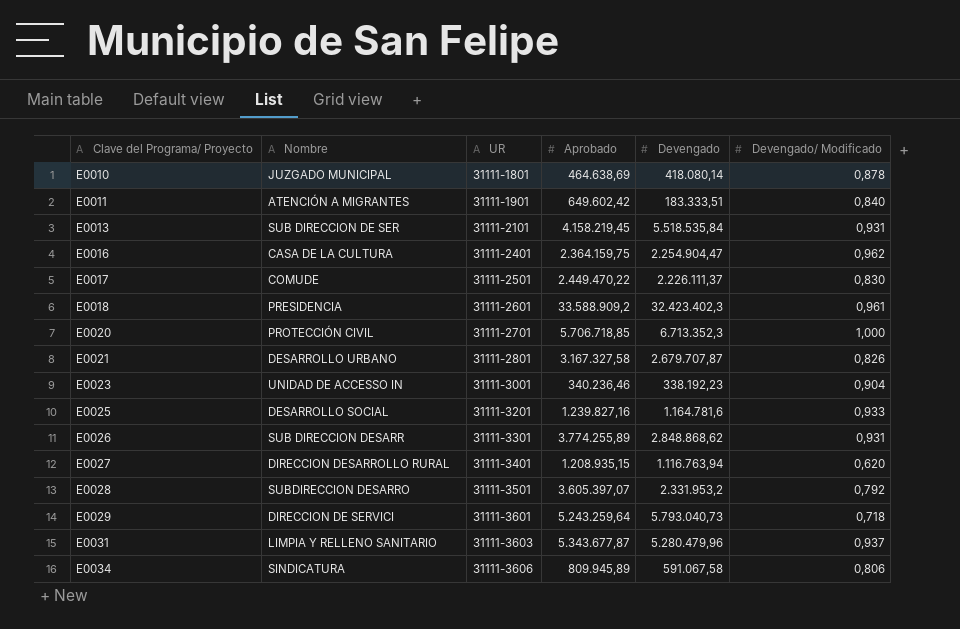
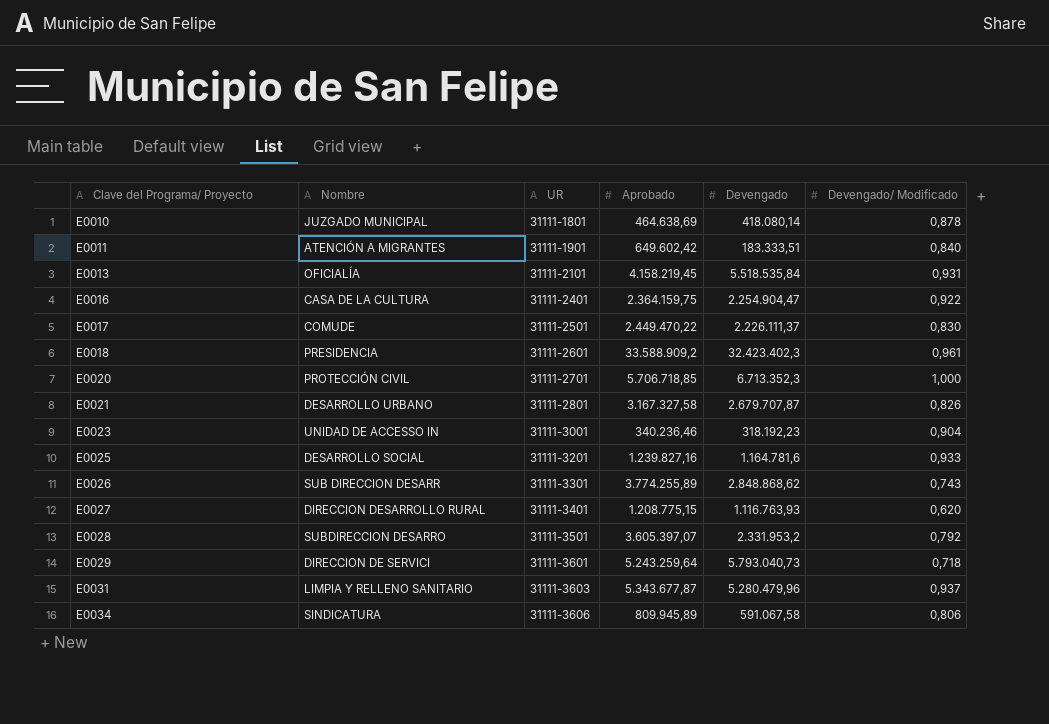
E0013 | Nombre: SUB DIRECCION DE SER -> OFICIALÍA
E0016 | Devengado/ Modificado: 0,962 -> 0,922
E0023 | Devengado: 338.192,23 -> 318.192,23
E0026 | Devengado/ Modificado: 0,931 -> 0,743
E0027 | Aprobado: 1.208.935,15 -> 1.208.775,15
E0027 | Devengado: 1.116.763,94 -> 1.116.763,93

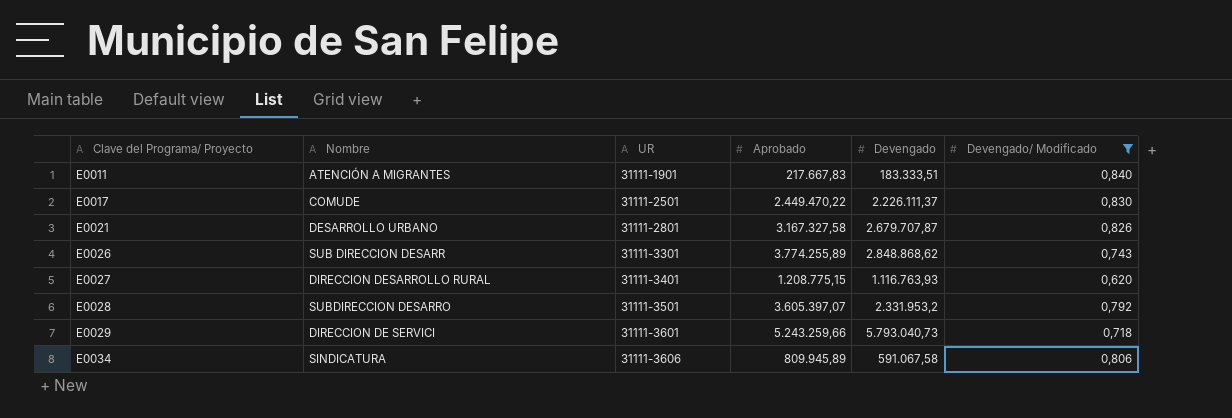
filter: none -> Devengado/ Modificado <= 0,840
E0011 | Aprobado: 649.602,42 -> 217.667,83
E0029 | Aprobado: 5.243.259,64 -> 5.243.259,66

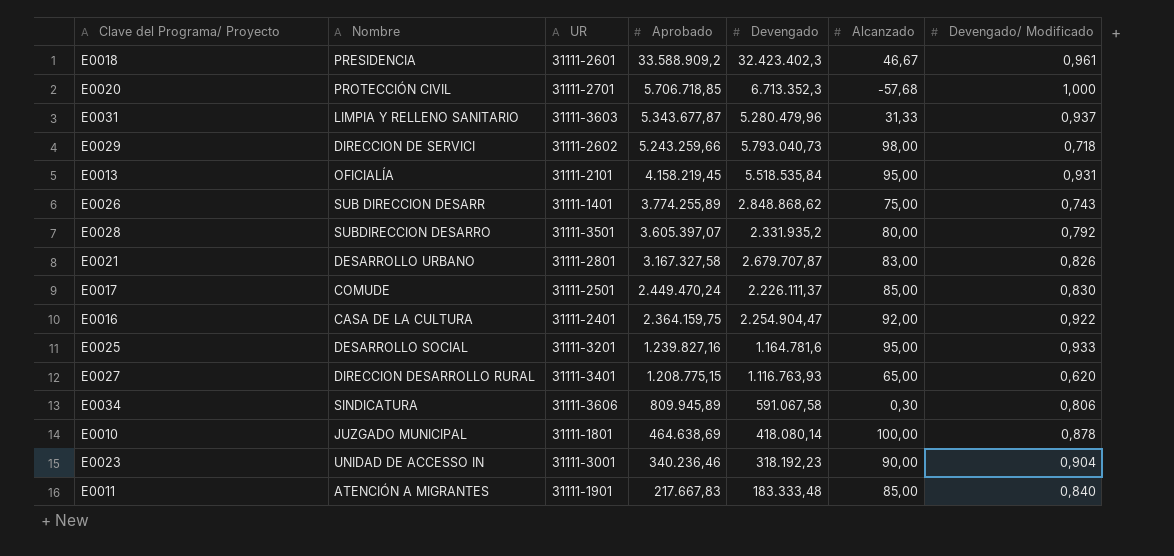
filter: Devengado/ Modificado <= 0,840 -> none
row order: Clave del Programa/ Proyecto ascending -> Aprobado descending
column Alcanzado | position: none -> 6
E0029 | UR: 31111-3601 -> 31111-2602
E0026 | UR: 31111-3301 -> 31111-1401
E0028 | Devengado: 2.331.953,2 -> 2.331.935,2
E0017 | Aprobado: 2.449.470,22 -> 2.449.470,24
E0011 | Devengado: 183.333,51 -> 183.333,48

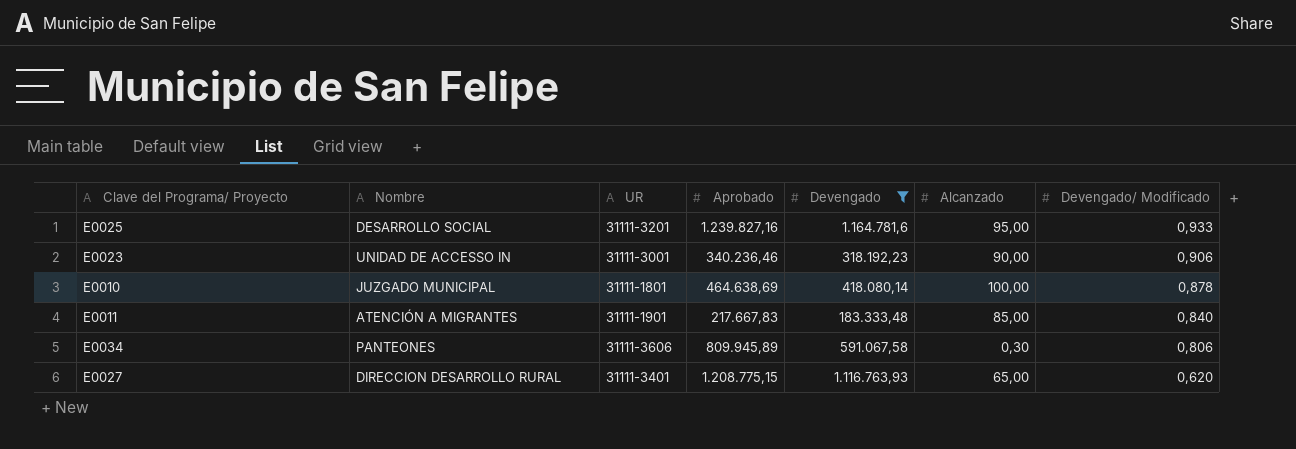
filter: none -> Devengado <= 1.164.781,6
row order: Aprobado descending -> Devengado/ Modificado descending
E0023 | Devengado/ Modificado: 0,904 -> 0,906
E0034 | Nombre: SINDICATURA -> PANTEONES

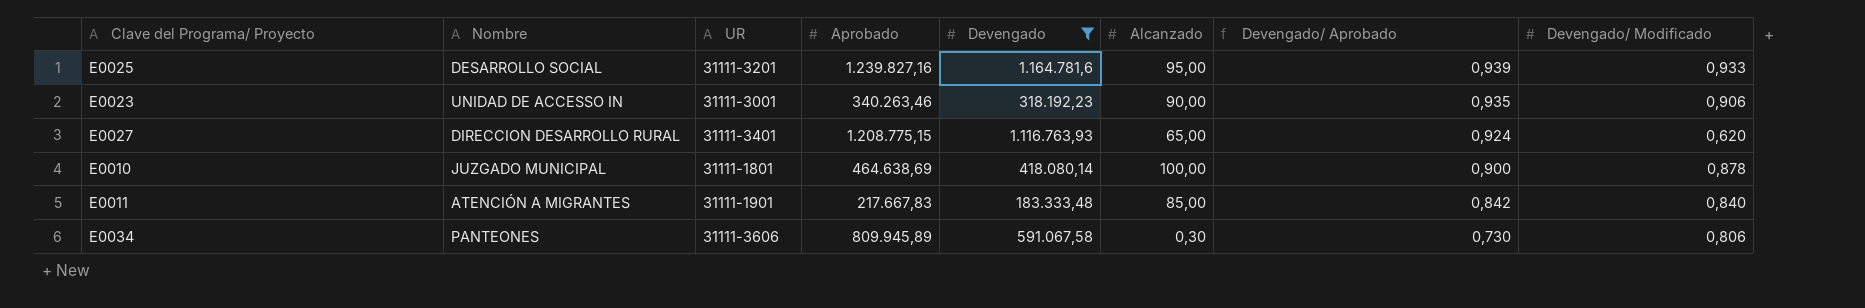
row order: Devengado/ Modificado descending -> Devengado/ Aprobado descending
column Devengado/ Aprobado | formula: none -> [Devengado] / [Aprobado]
E0023 | Aprobado: 340.236,46 -> 340.263,46

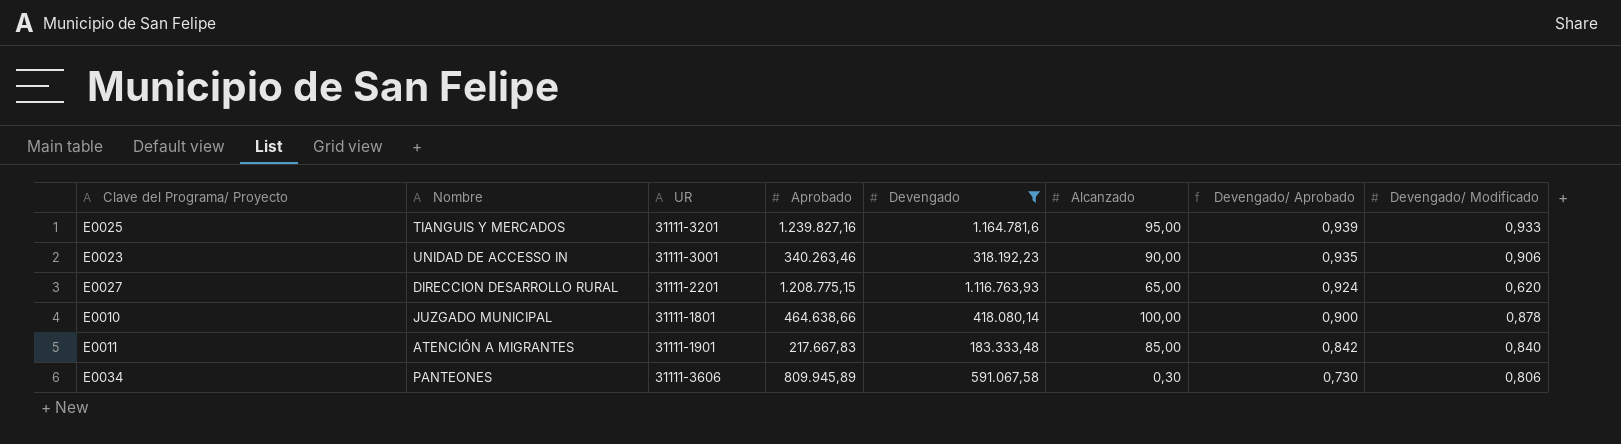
E0025 | Nombre: DESARROLLO SOCIAL -> TIANGUIS Y MERCADOS
E0027 | UR: 31111-3401 -> 31111-2201
E0010 | Aprobado: 464.638,69 -> 464.638,66

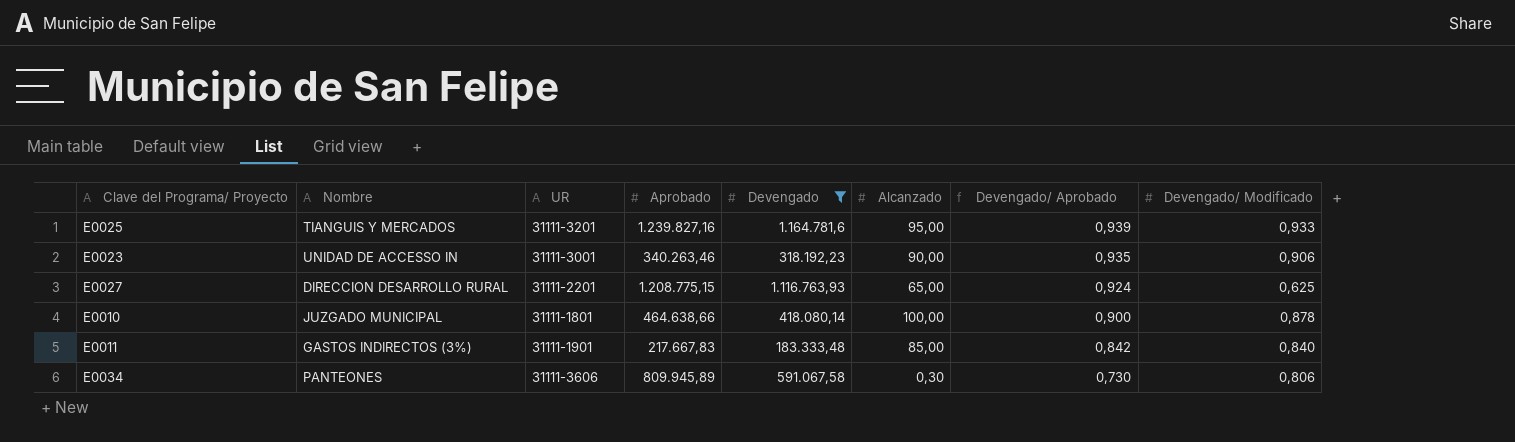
E0027 | Devengado/ Modificado: 0,620 -> 0,625
E0011 | Nombre: ATENCIÓN A MIGRANTES -> GASTOS INDIRECTOS (3%)

